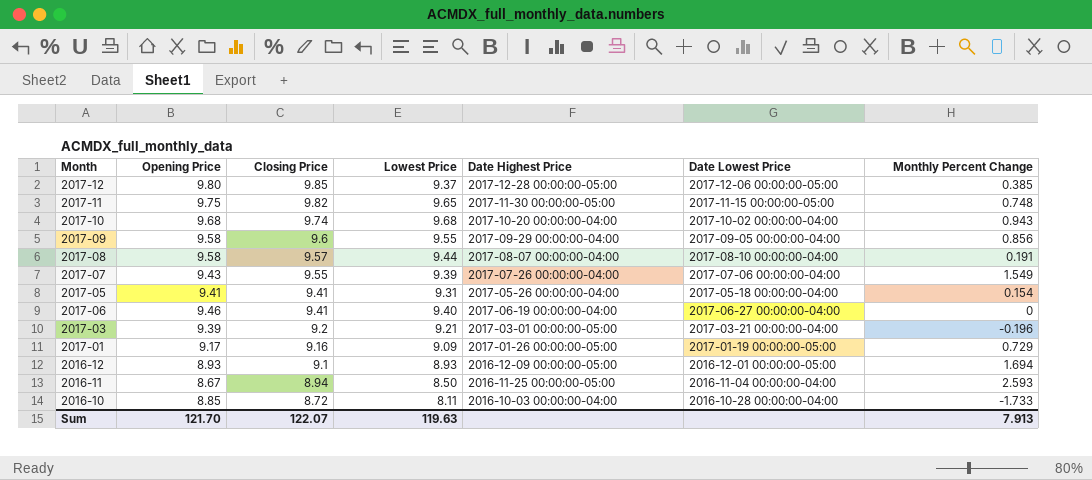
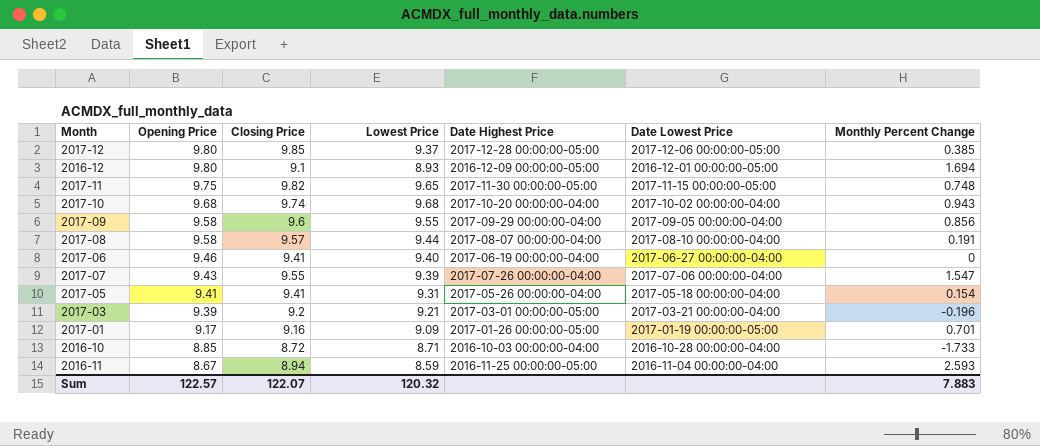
row order: Closing Price descending -> Opening Price descending
2016-12 | Opening Price: 8.93 -> 9.80
2017-07 | Monthly Percent Change: 1.549 -> 1.547
2017-01 | Monthly Percent Change: 0.729 -> 0.701
2016-10 | Lowest Price: 8.11 -> 8.71
2016-11 | Lowest Price: 8.50 -> 8.59
Sum | Opening Price: 121.70 -> 122.57
Sum | Lowest Price: 119.63 -> 120.32
Sum | Monthly Percent Change: 7.913 -> 7.883

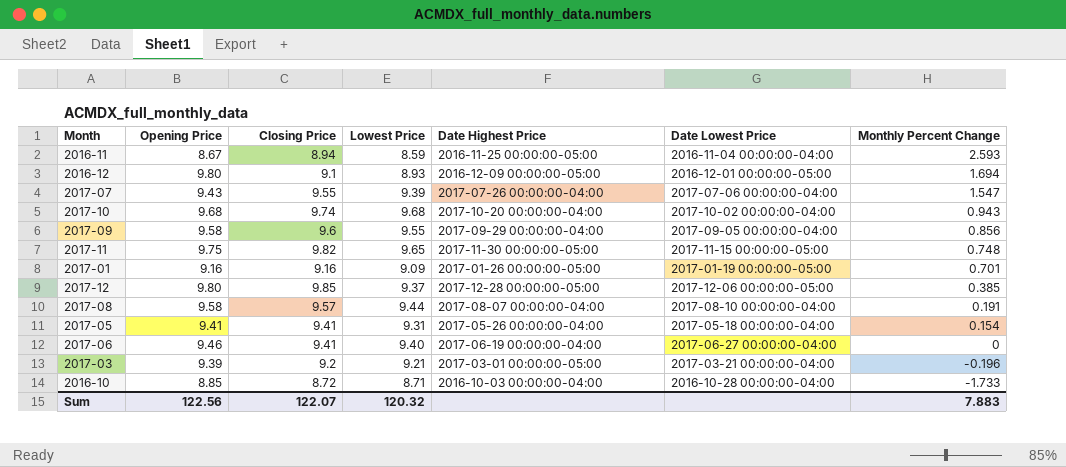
row order: Opening Price descending -> Monthly Percent Change descending
2017-01 | Opening Price: 9.17 -> 9.16
Sum | Opening Price: 122.57 -> 122.56

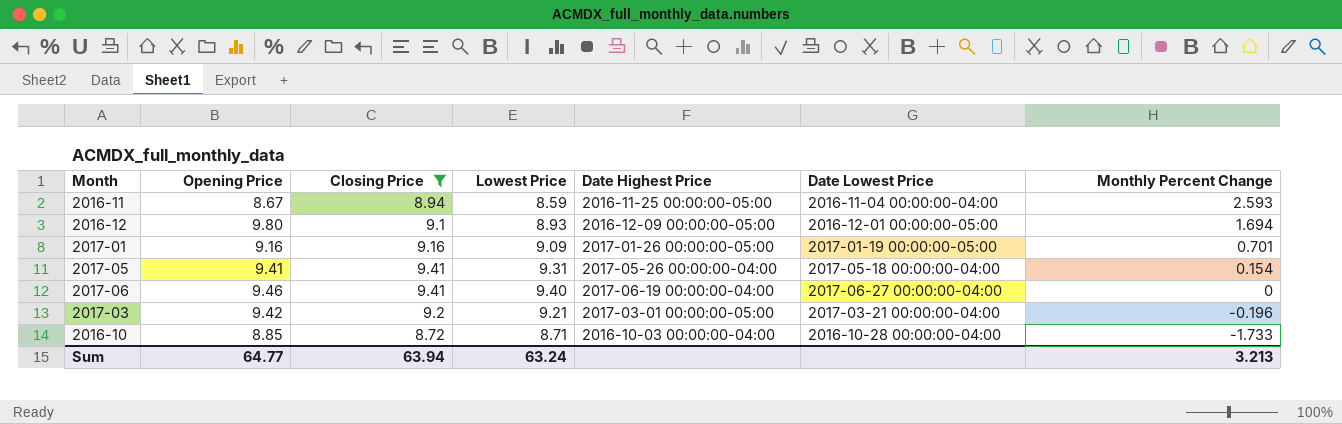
filter: none -> Closing Price <= 9.41
2017-03 | Opening Price: 9.39 -> 9.42
Sum | Opening Price: 122.56 -> 64.77
Sum | Closing Price: 122.07 -> 63.94
Sum | Lowest Price: 120.32 -> 63.24
Sum | Monthly Percent Change: 7.883 -> 3.213

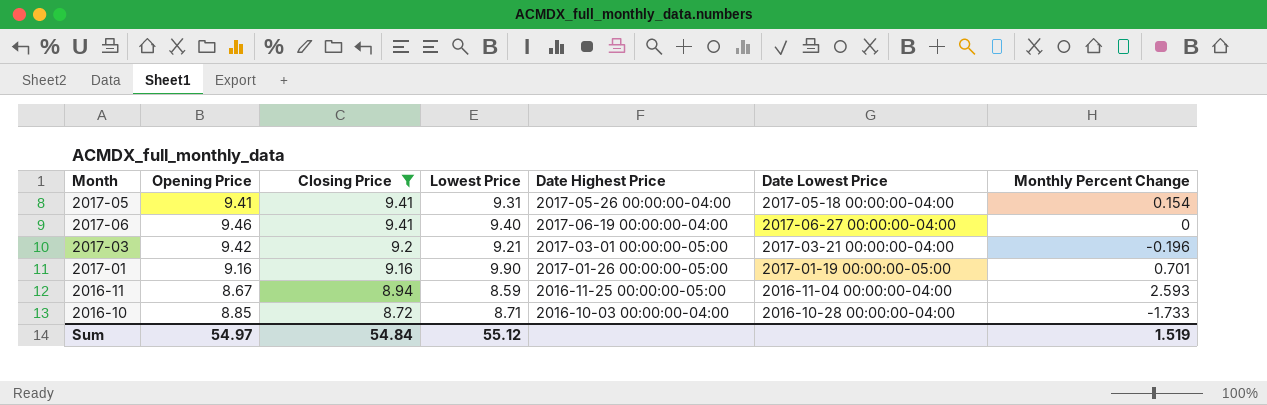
row order: Monthly Percent Change descending -> Closing Price descending
row 2016-12: 9.80 | 9.1 | 8.93 | 2016-12-09 00:00:00-05:00 | 2016-12-01 00:00:00-05:00 | 1.694 -> none
2017-01 | Lowest Price: 9.09 -> 9.90
Sum | Opening Price: 64.77 -> 54.97
Sum | Closing Price: 63.94 -> 54.84
Sum | Lowest Price: 63.24 -> 55.12
Sum | Monthly Percent Change: 3.213 -> 1.519

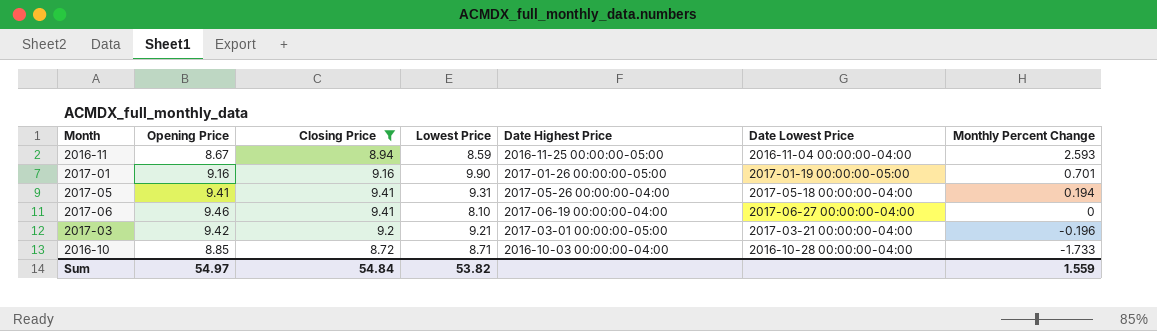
row order: Closing Price descending -> Monthly Percent Change descending
2017-05 | Monthly Percent Change: 0.154 -> 0.194
2017-06 | Lowest Price: 9.40 -> 8.10
Sum | Lowest Price: 55.12 -> 53.82
Sum | Monthly Percent Change: 1.519 -> 1.559

